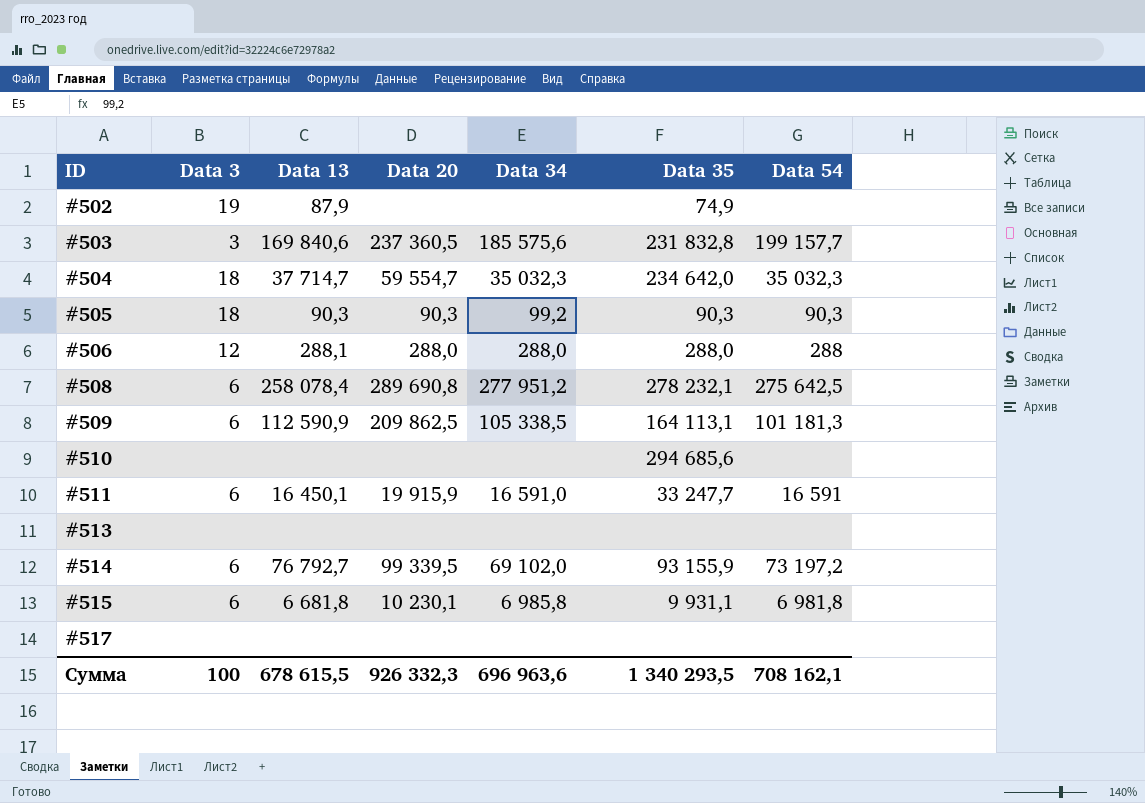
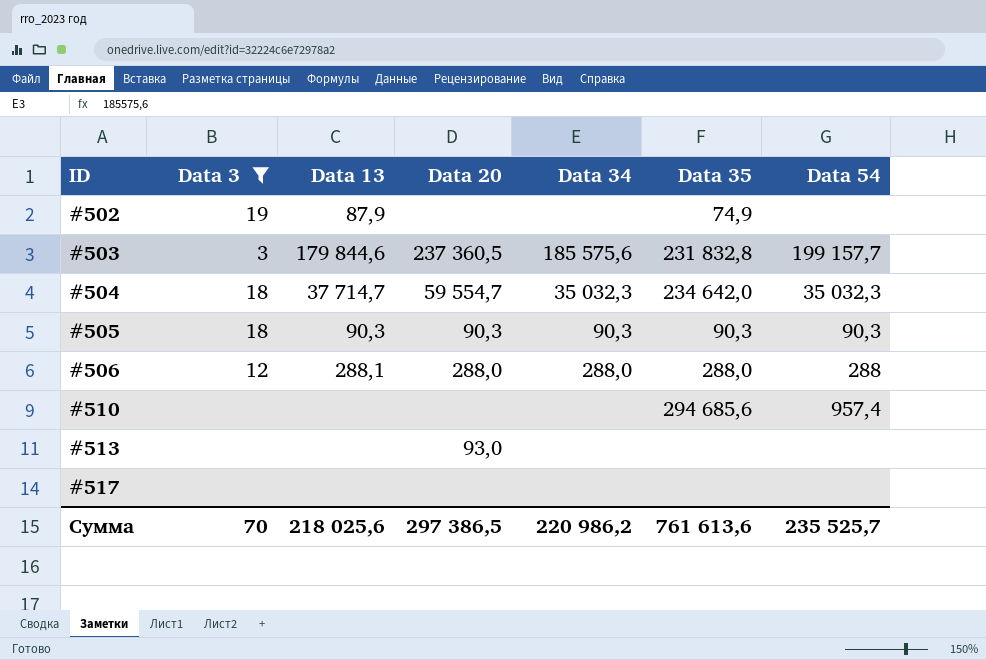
filter: none -> Data 3 != 6
#503 | Data 13: 169 840,6 -> 179 844,6
#505 | Data 34: 99,2 -> 90,3
#510 | Data 54: none -> 957,4
#513 | Data 20: none -> 93,0
Сумма | Data 3: 100 -> 70
Сумма | Data 13: 678 615,5 -> 218 025,6
Сумма | Data 20: 926 332,3 -> 297 386,5
Сумма | Data 34: 696 963,6 -> 220 986,2
Сумма | Data 35: 1 340 293,5 -> 761 613,6
Сумма | Data 54: 708 162,1 -> 235 525,7

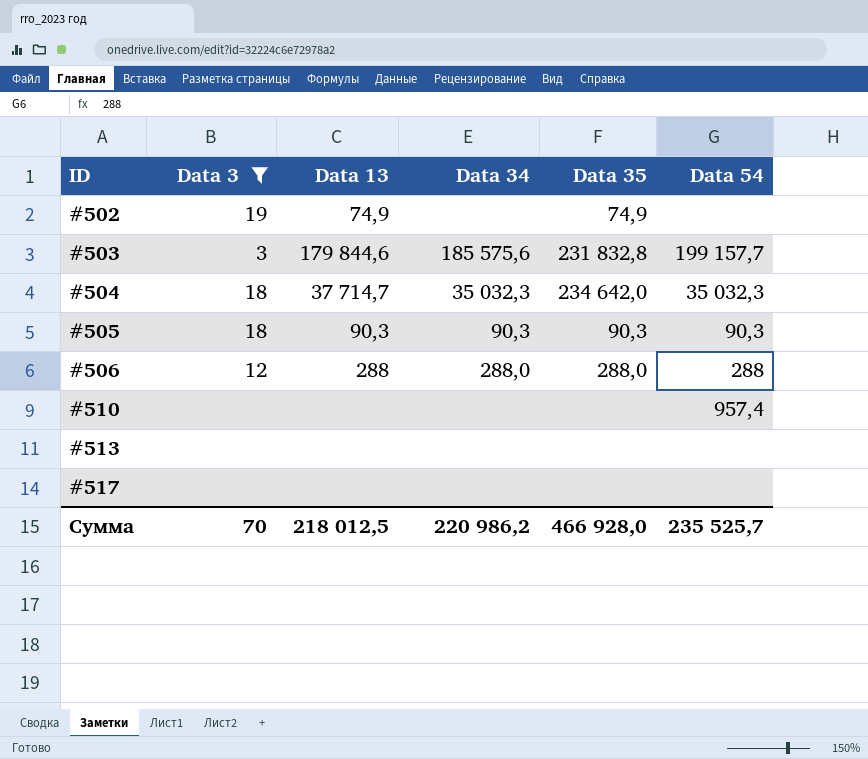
column Data 20 | position: 4 -> none
#502 | Data 13: 87,9 -> 74,9
#506 | Data 13: 288,1 -> 288
#510 | Data 35: 294 685,6 -> none
Сумма | Data 13: 218 025,6 -> 218 012,5
Сумма | Data 35: 761 613,6 -> 466 928,0

